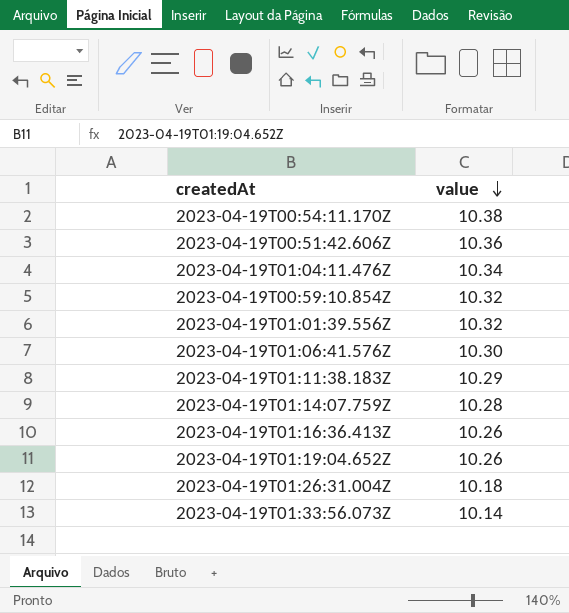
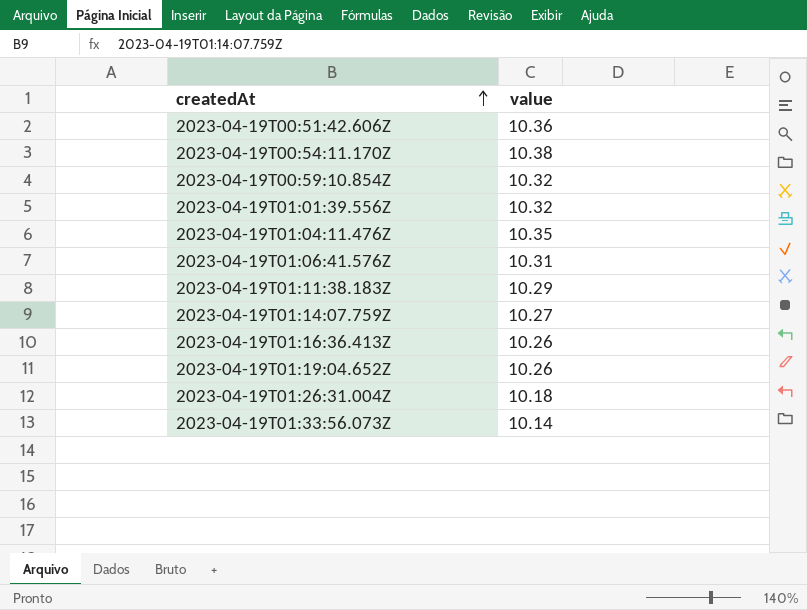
row order: value descending -> createdAt ascending
2023-04-19T01:04:11.476Z | value: 10.34 -> 10.35
2023-04-19T01:06:41.576Z | value: 10.30 -> 10.31
2023-04-19T01:14:07.759Z | value: 10.28 -> 10.27

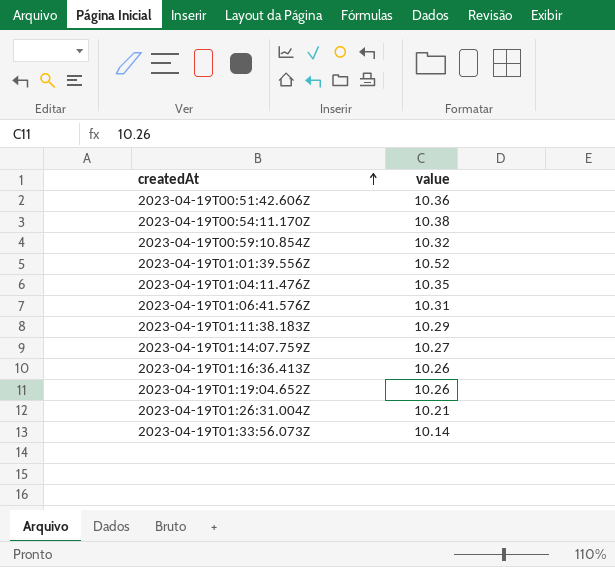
2023-04-19T01:01:39.556Z | value: 10.32 -> 10.52
2023-04-19T01:26:31.004Z | value: 10.18 -> 10.21

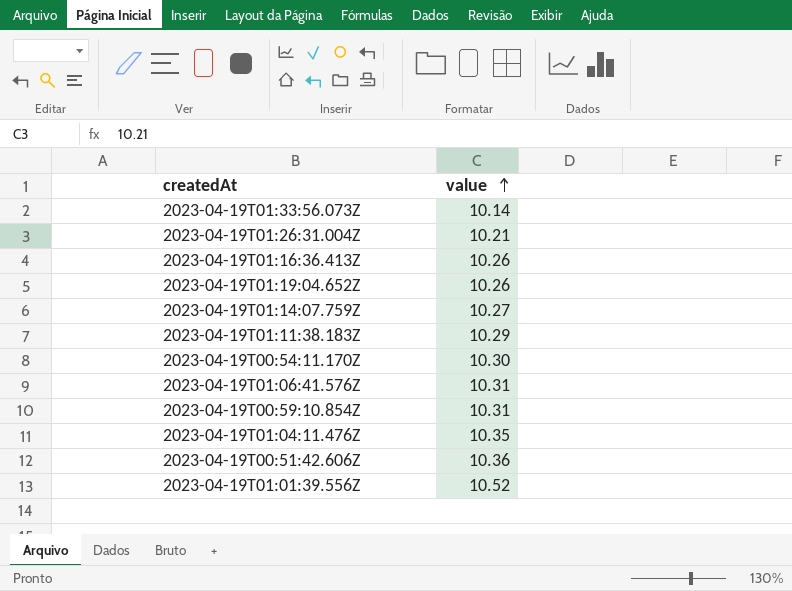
row order: createdAt ascending -> value ascending
2023-04-19T00:54:11.170Z | value: 10.38 -> 10.30
2023-04-19T00:59:10.854Z | value: 10.32 -> 10.31

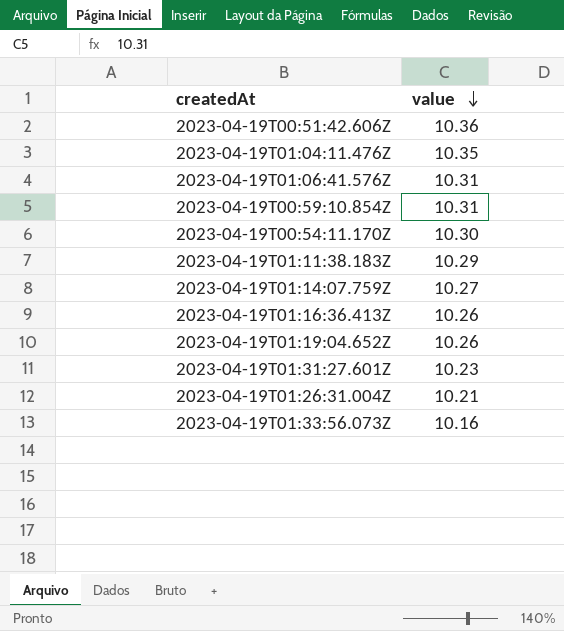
row order: value ascending -> value descending
row 2023-04-19T01:01:39.556Z: 10.52 -> none
row 2023-04-19T01:31:27.601Z: none -> 10.23
2023-04-19T01:33:56.073Z | value: 10.14 -> 10.16

